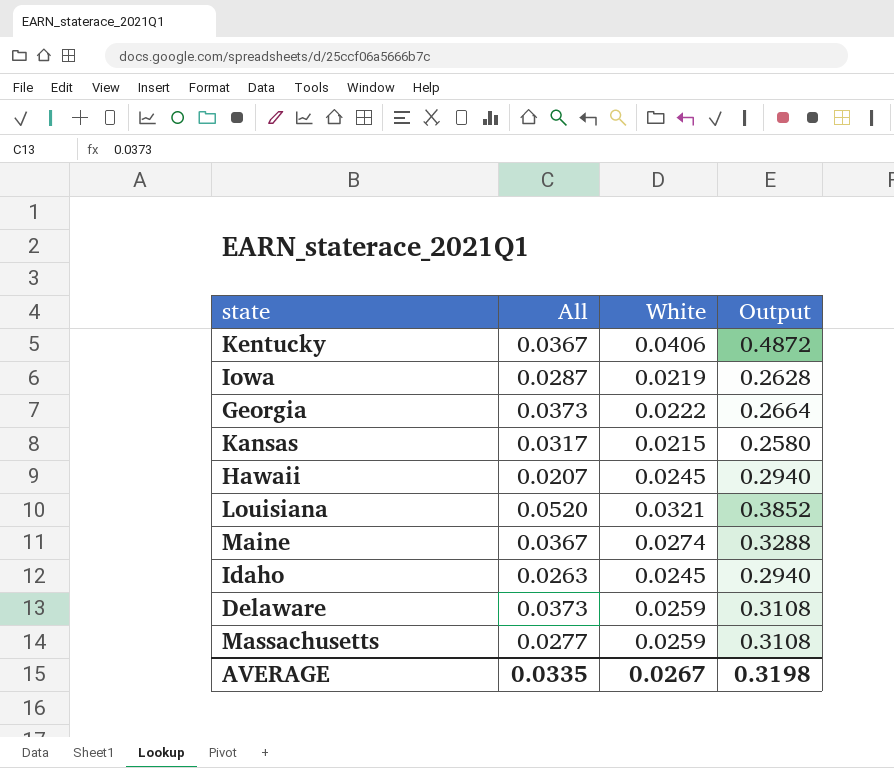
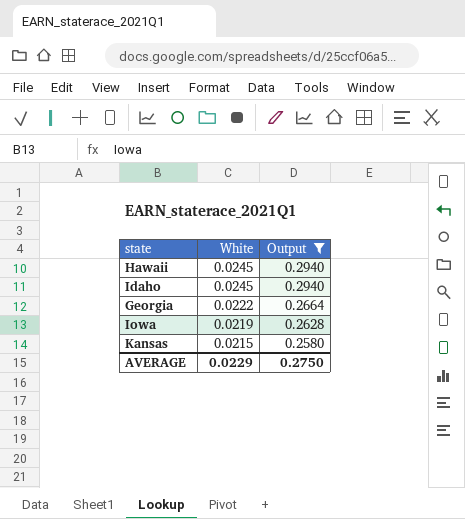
filter: none -> Output <= 0.2940
row order: none -> White descending
column All | position: 2 -> none
AVERAGE | White: 0.0267 -> 0.0229
AVERAGE | Output: 0.3198 -> 0.2750

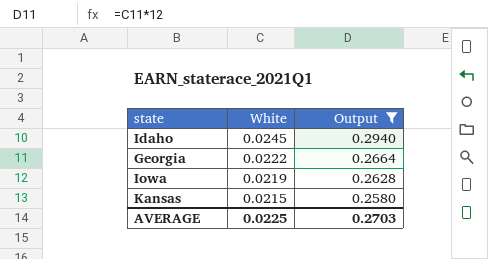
row Hawaii: 0.0245 | 0.2940 -> none
AVERAGE | White: 0.0229 -> 0.0225
AVERAGE | Output: 0.2750 -> 0.2703

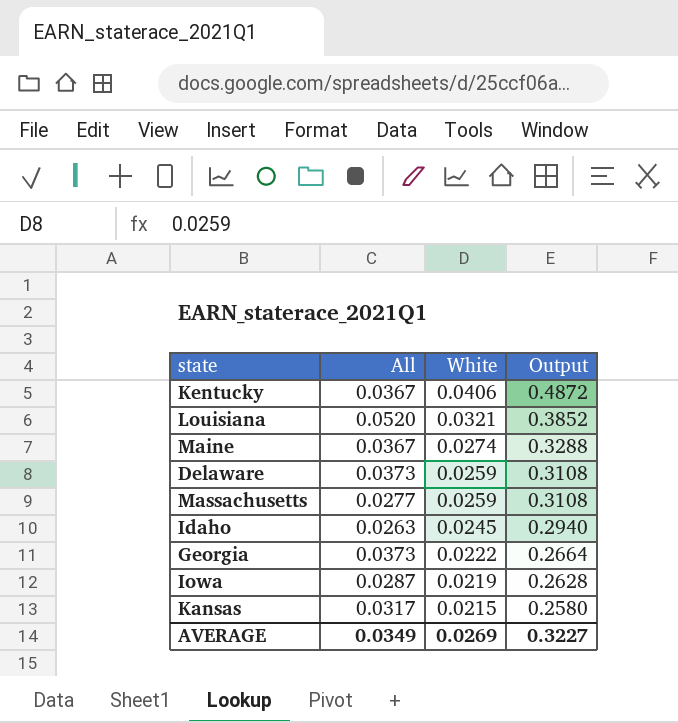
filter: Output <= 0.2940 -> none
column All | position: none -> 2
AVERAGE | White: 0.0225 -> 0.0269
AVERAGE | Output: 0.2703 -> 0.3227

